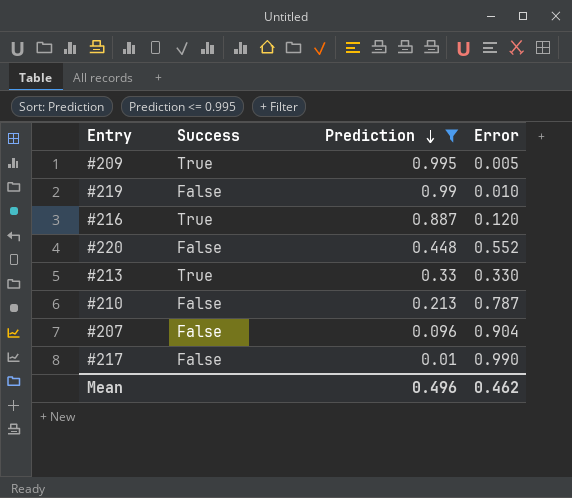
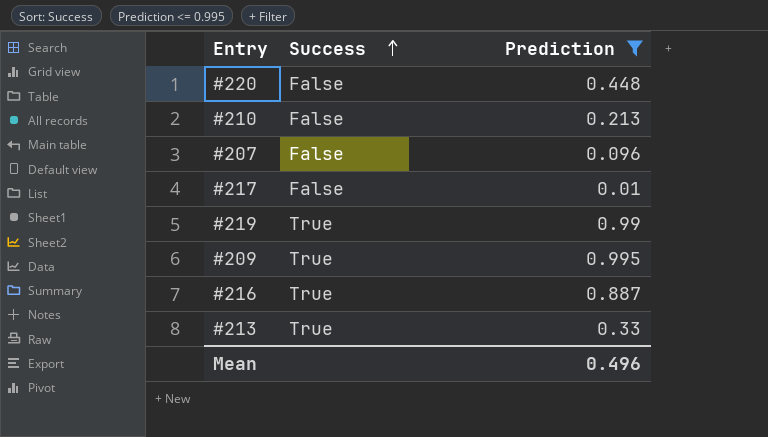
row order: Prediction descending -> Success ascending
column Error | position: 4 -> none
#219 | Success: False -> True

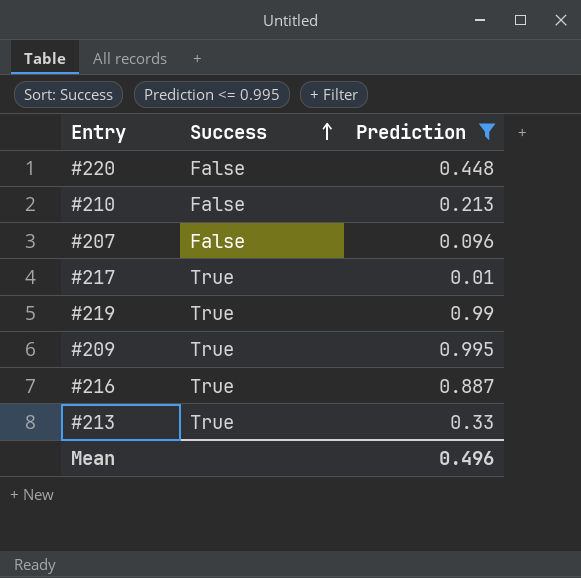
#217 | Success: False -> True

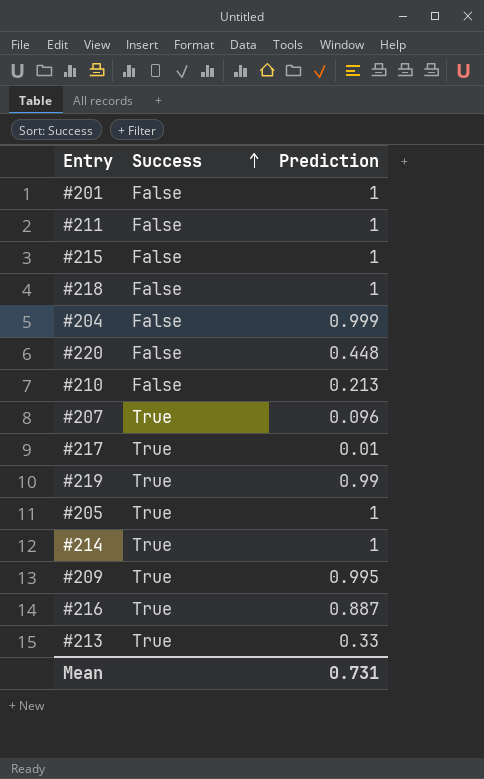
filter: Prediction <= 0.995 -> none
#207 | Success: False -> True
Mean | Prediction: 0.496 -> 0.731

